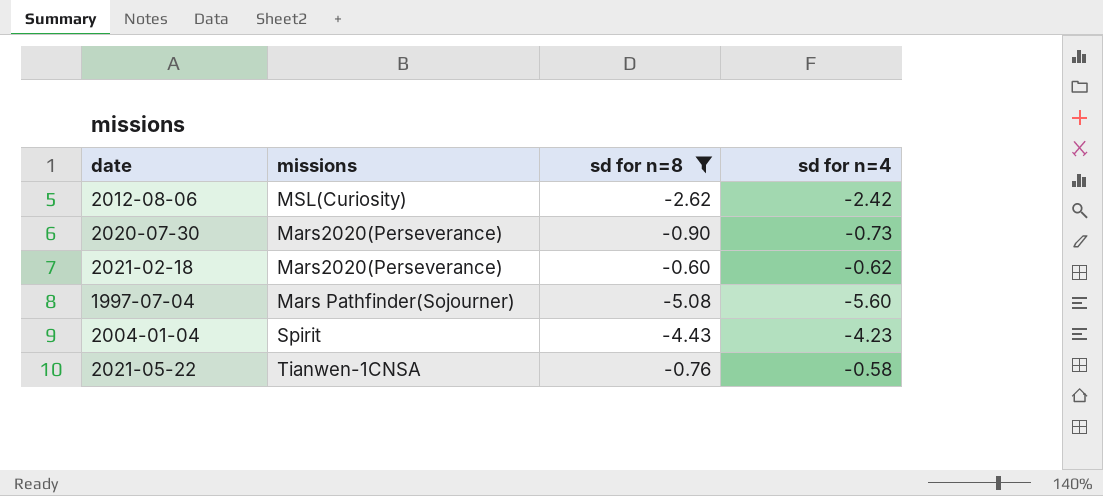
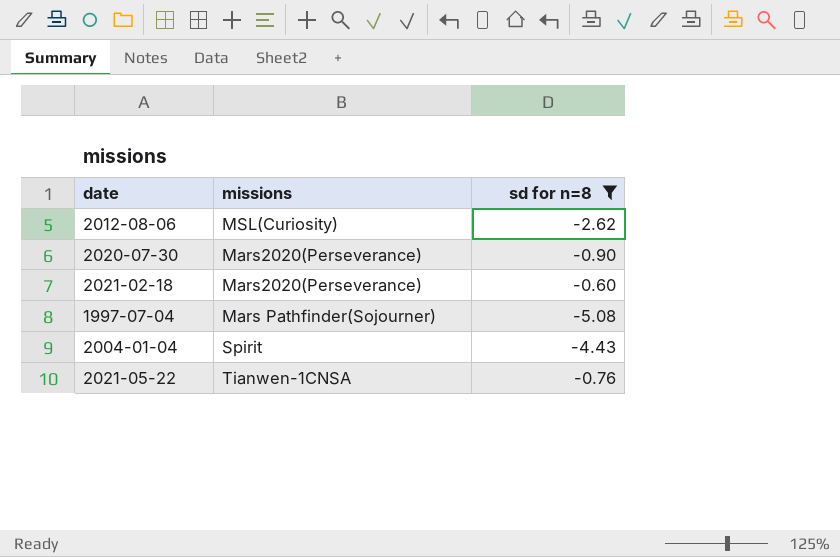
column sd for n=4 | position: 4 -> none

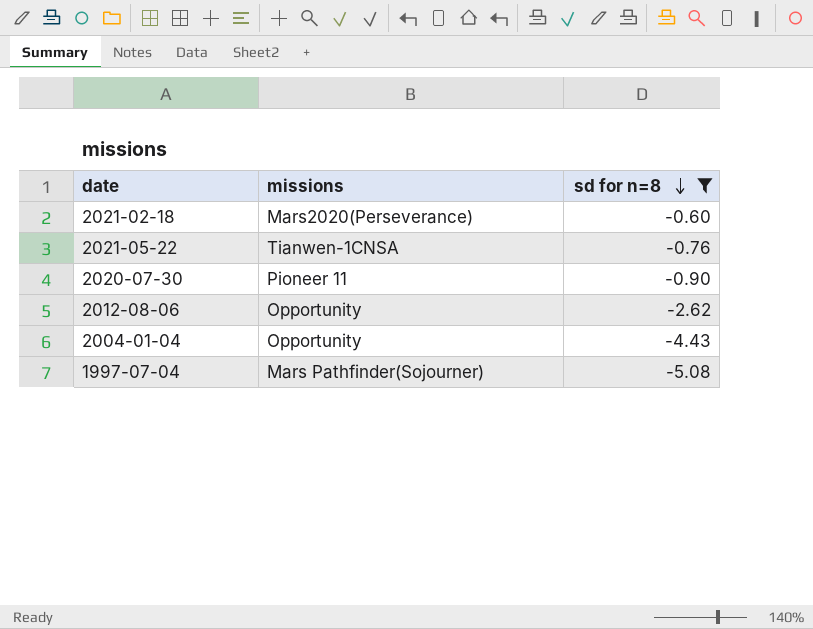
row order: none -> sd for n=8 descending
2020-07-30 | missions: Mars2020(Perseverance) -> Pioneer 11
2012-08-06 | missions: MSL(Curiosity) -> Opportunity
2004-01-04 | missions: Spirit -> Opportunity

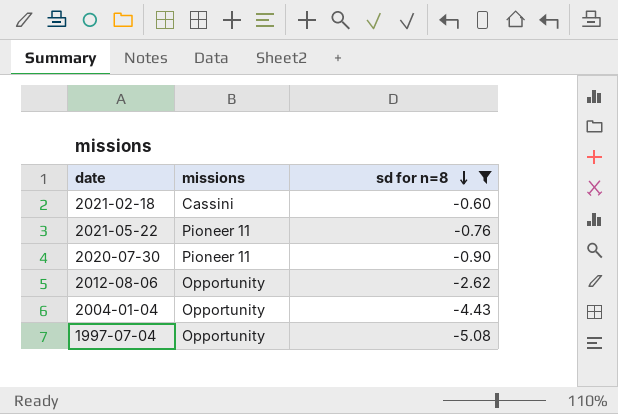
2021-02-18 | missions: Mars2020(Perseverance) -> Cassini
2021-05-22 | missions: Tianwen-1CNSA -> Pioneer 11
1997-07-04 | missions: Mars Pathfinder(Sojourner) -> Opportunity

